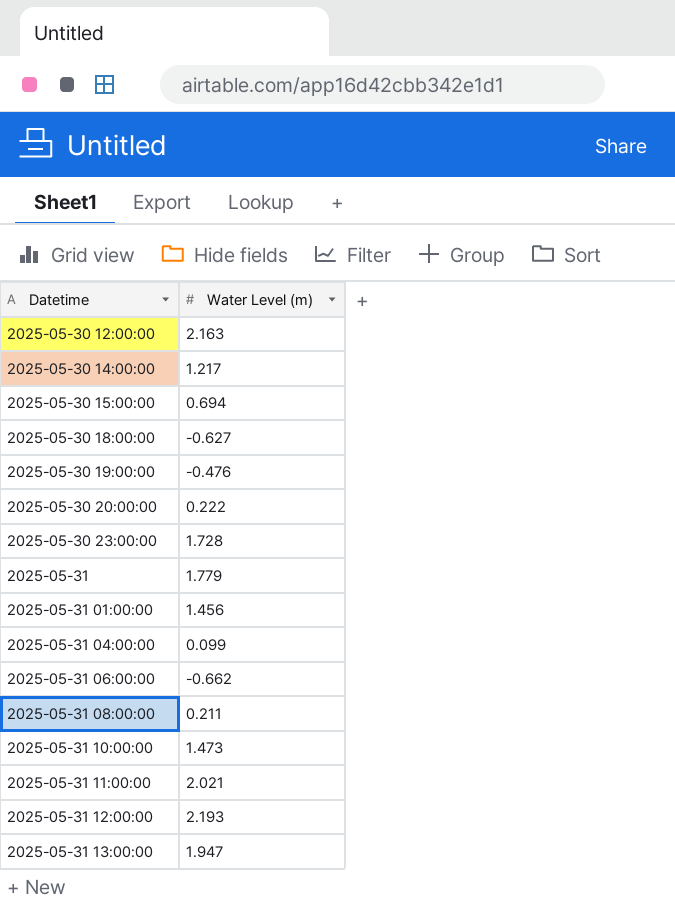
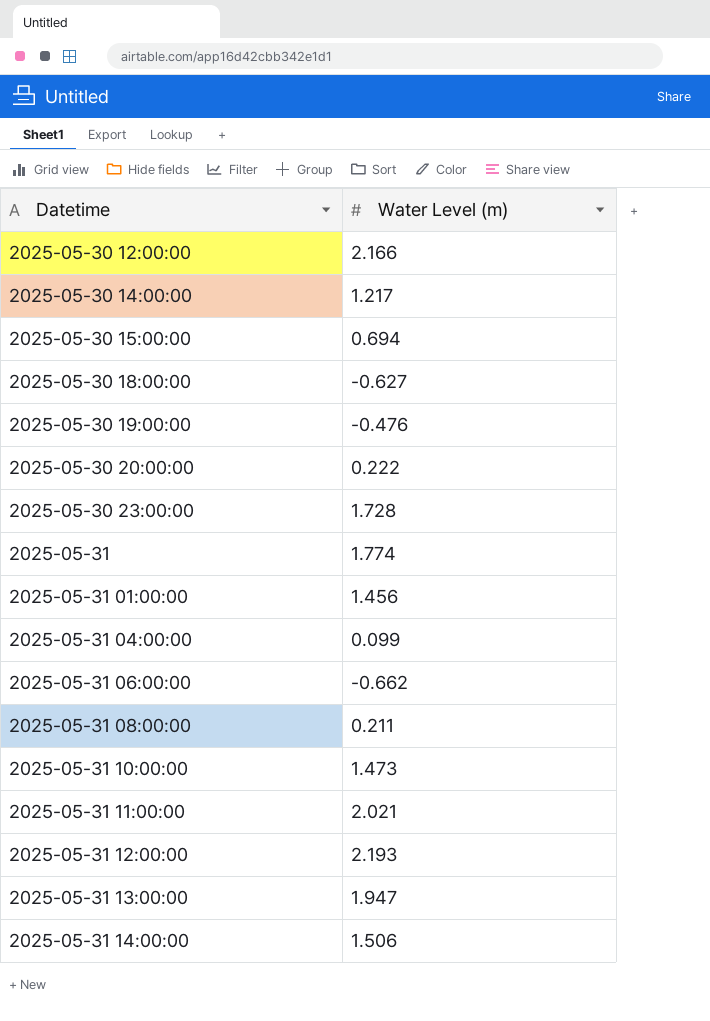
2025-05-30 12:00:00 | Water Level (m): 2.163 -> 2.166
2025-05-31 | Water Level (m): 1.779 -> 1.774
row 2025-05-31 14:00:00: none -> 1.506

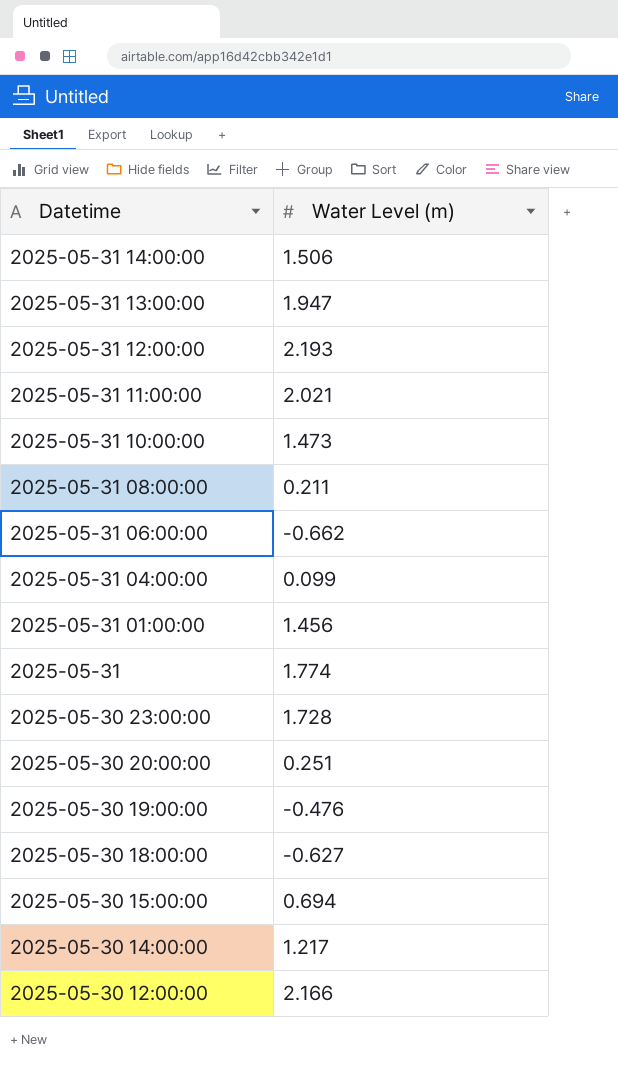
row order: Datetime ascending -> Datetime descending
2025-05-30 20:00:00 | Water Level (m): 0.222 -> 0.251

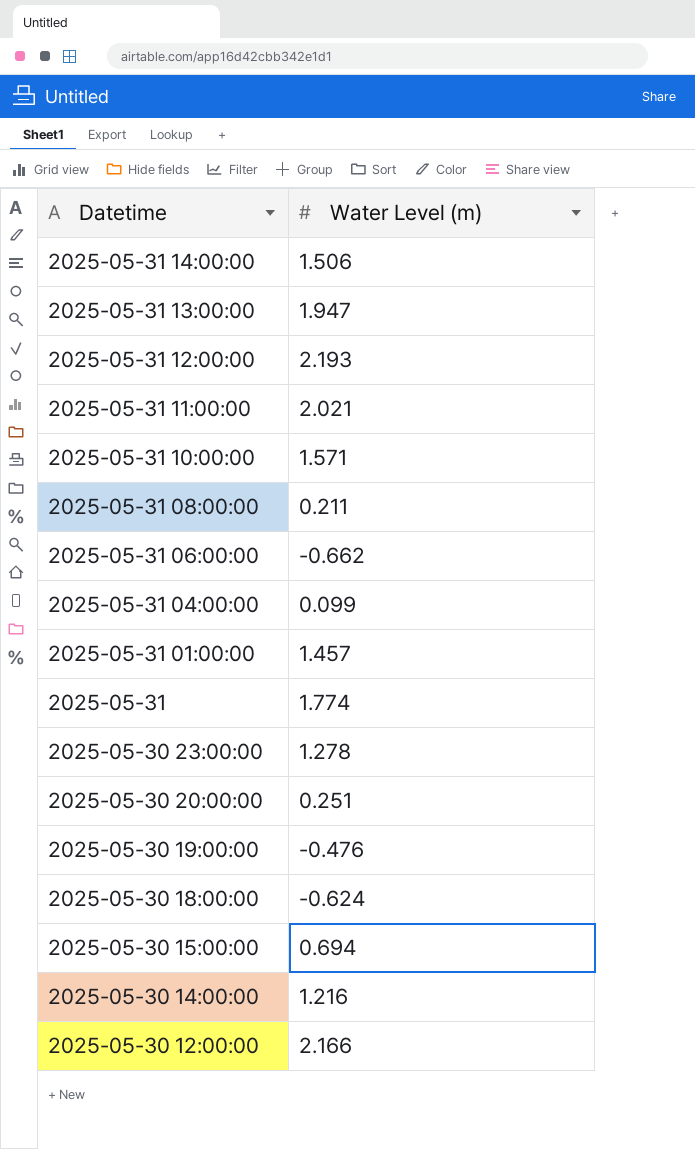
2025-05-31 10:00:00 | Water Level (m): 1.473 -> 1.571
2025-05-31 01:00:00 | Water Level (m): 1.456 -> 1.457
2025-05-30 23:00:00 | Water Level (m): 1.728 -> 1.278
2025-05-30 18:00:00 | Water Level (m): -0.627 -> -0.624
2025-05-30 14:00:00 | Water Level (m): 1.217 -> 1.216

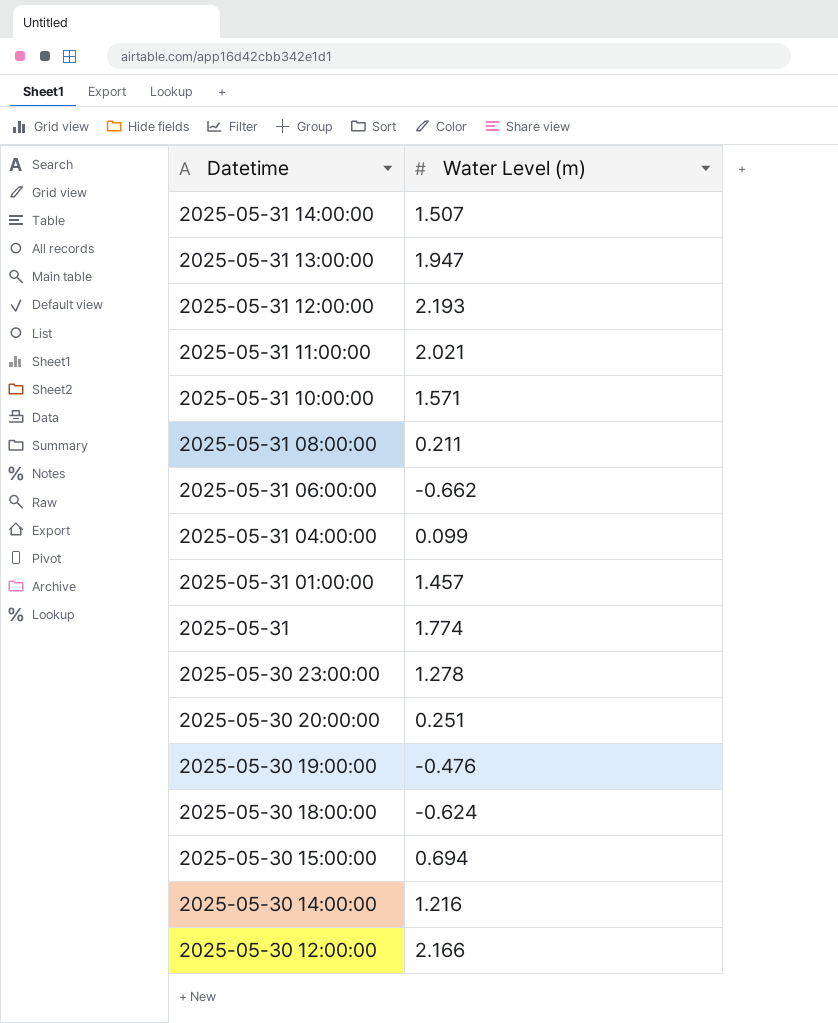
2025-05-31 14:00:00 | Water Level (m): 1.506 -> 1.507

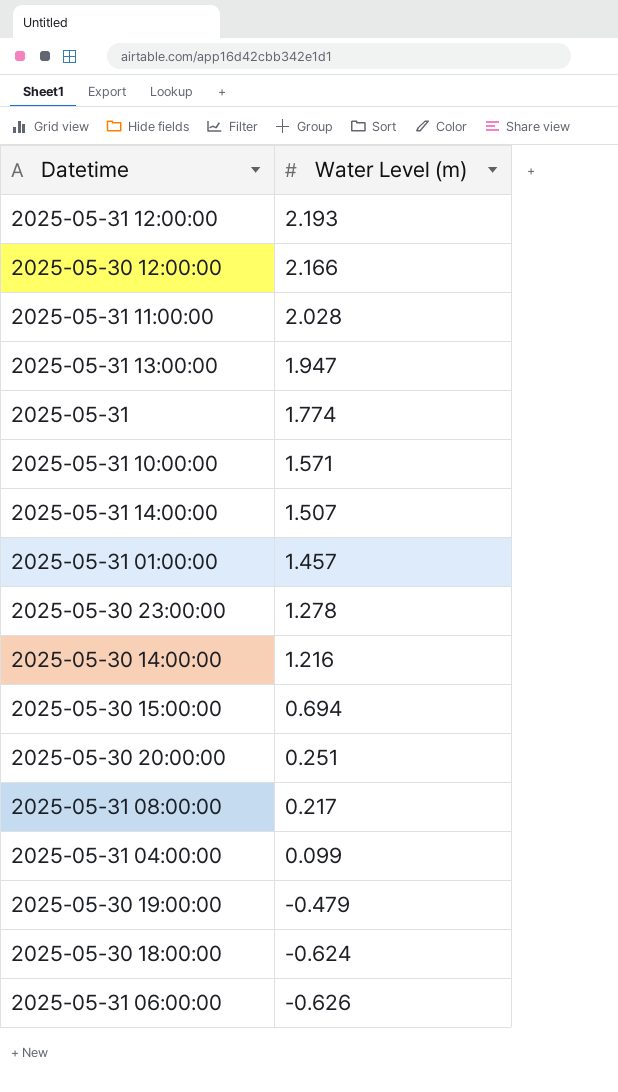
row order: Datetime descending -> Water Level (m) descending
2025-05-31 11:00:00 | Water Level (m): 2.021 -> 2.028
2025-05-31 08:00:00 | Water Level (m): 0.211 -> 0.217
2025-05-30 19:00:00 | Water Level (m): -0.476 -> -0.479
2025-05-31 06:00:00 | Water Level (m): -0.662 -> -0.626

